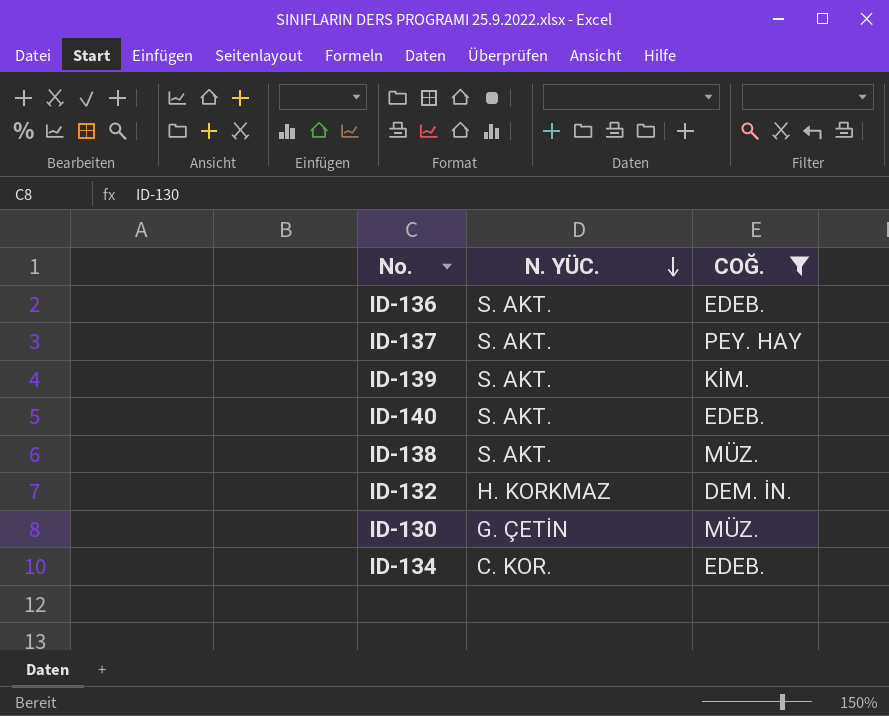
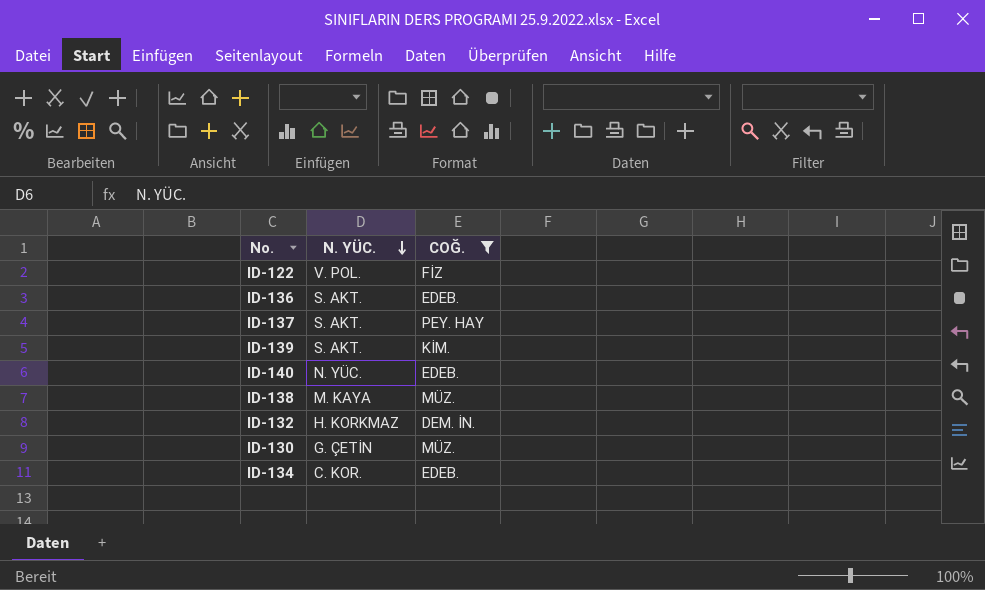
row ID-122: none -> V. POL. | FİZ
ID-140 | N. YÜC.: S. AKT. -> N. YÜC.
ID-138 | N. YÜC.: S. AKT. -> M. KAYA

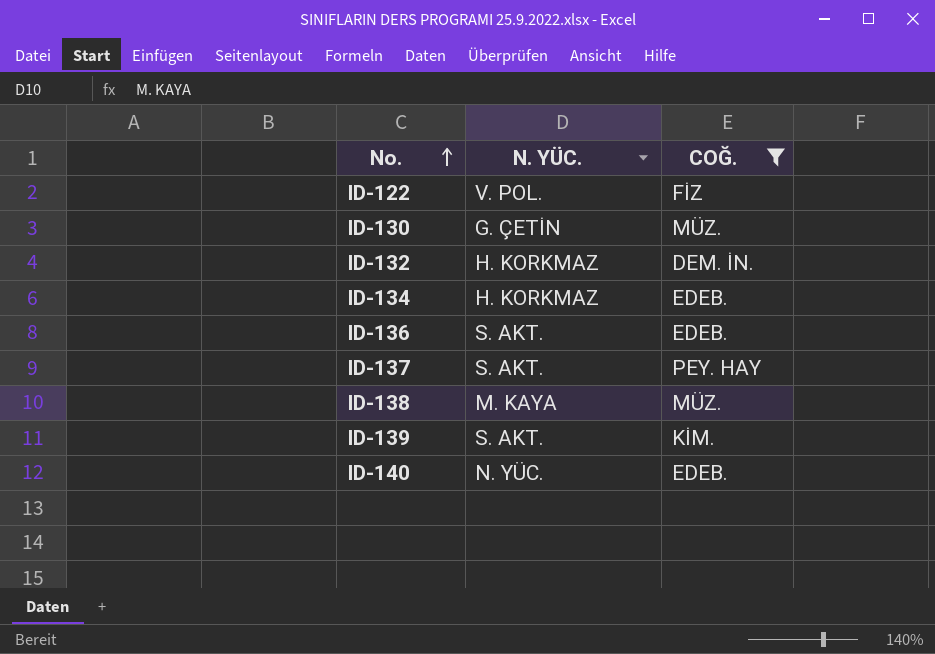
row order: N. YÜC. descending -> No. ascending
ID-134 | N. YÜC.: C. KOR. -> H. KORKMAZ

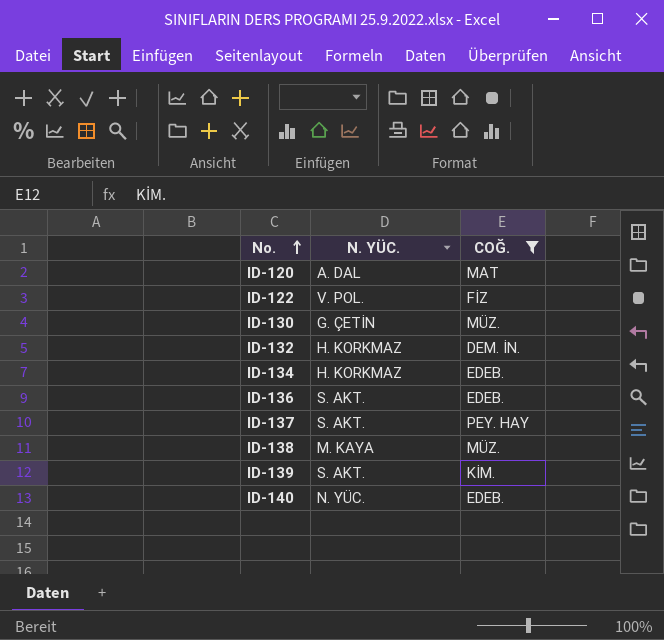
row ID-120: none -> A. DAL | MAT

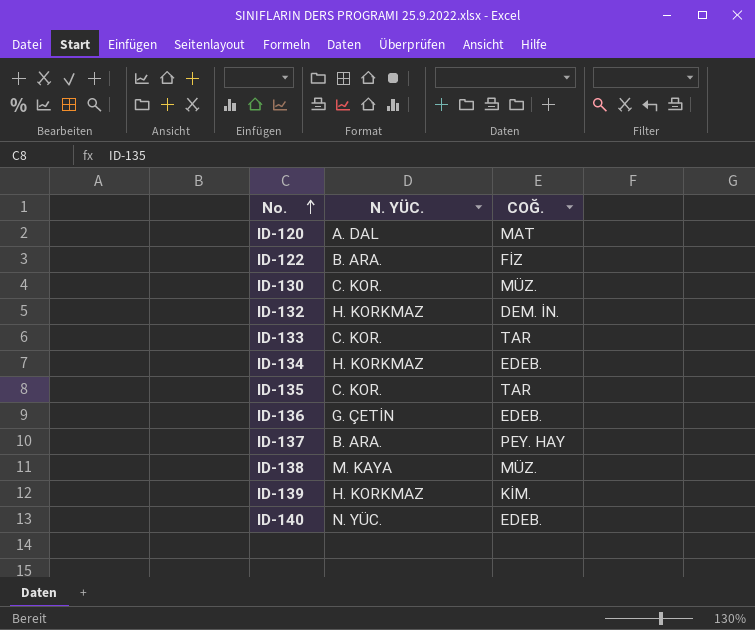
filter: COĞ. != TAR -> none
ID-122 | N. YÜC.: V. POL. -> B. ARA.
ID-130 | N. YÜC.: G. ÇETİN -> C. KOR.
ID-136 | N. YÜC.: S. AKT. -> G. ÇETİN
ID-137 | N. YÜC.: S. AKT. -> B. ARA.
ID-139 | N. YÜC.: S. AKT. -> H. KORKMAZ

